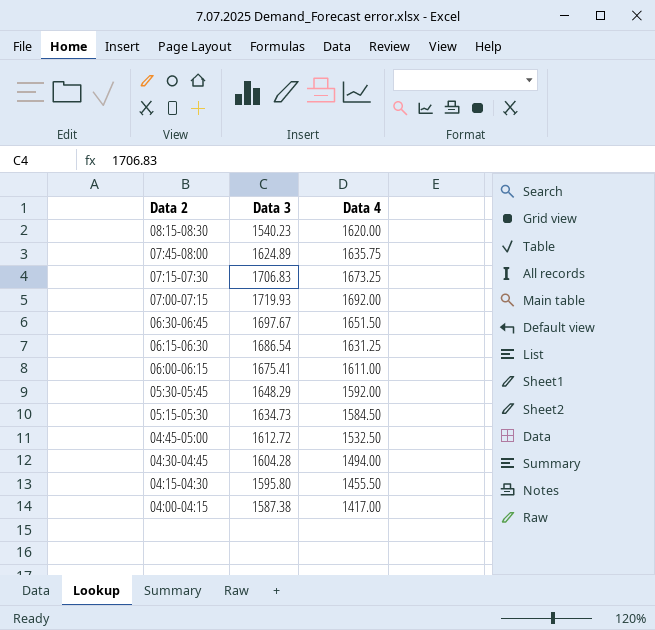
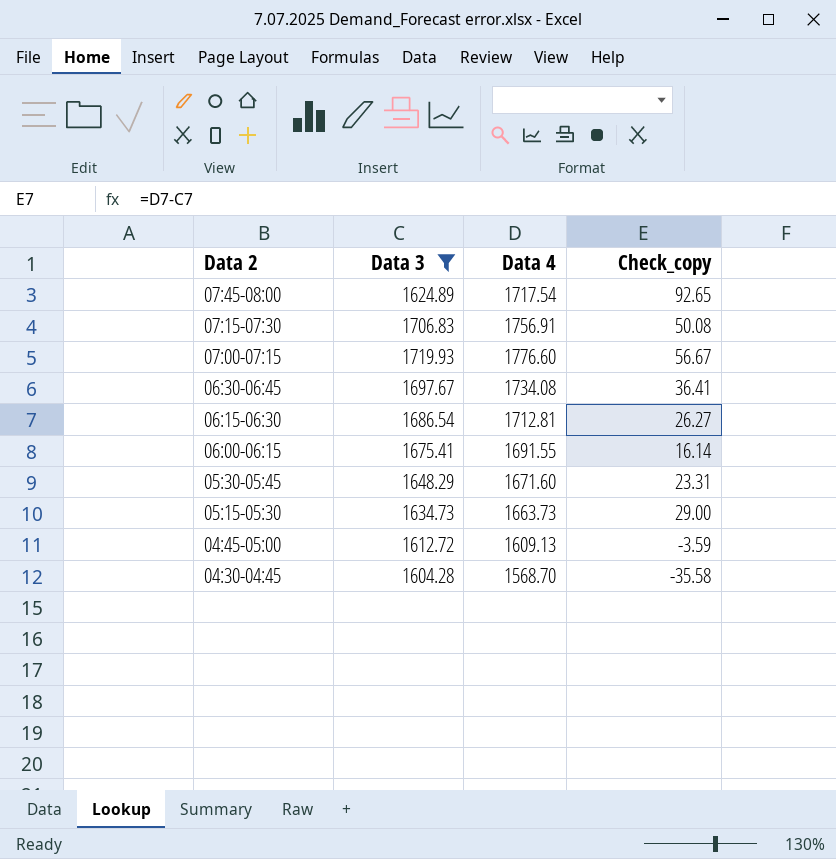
filter: none -> Data 3 >= 1604.28
column Check_copy | formula: none -> [Data 4] - [Data 3]
07:45-08:00 | Data 4: 1635.75 -> 1717.54
07:15-07:30 | Data 4: 1673.25 -> 1756.91
07:00-07:15 | Data 4: 1692.00 -> 1776.60
06:30-06:45 | Data 4: 1651.50 -> 1734.08
06:15-06:30 | Data 4: 1631.25 -> 1712.81
06:00-06:15 | Data 4: 1611.00 -> 1691.55
05:30-05:45 | Data 4: 1592.00 -> 1671.60
05:15-05:30 | Data 4: 1584.50 -> 1663.73
04:45-05:00 | Data 4: 1532.50 -> 1609.13
04:30-04:45 | Data 4: 1494.00 -> 1568.70

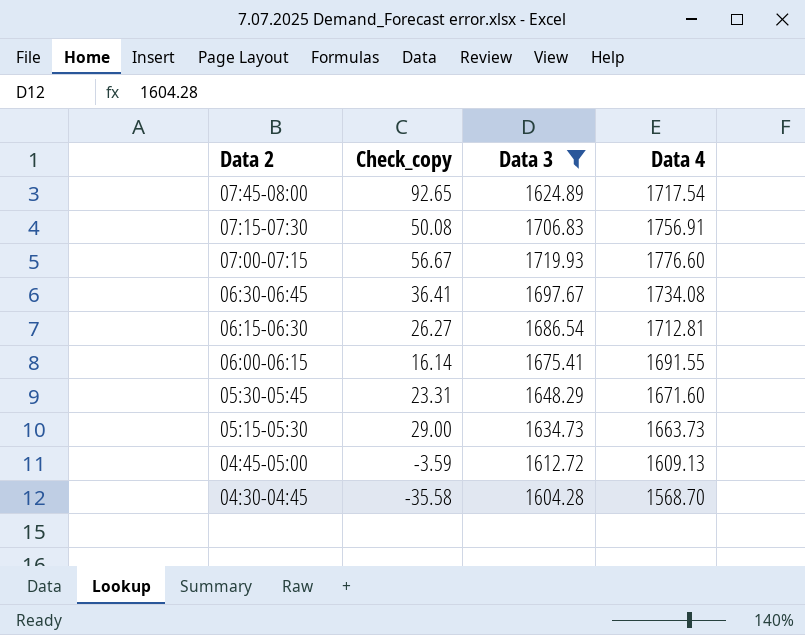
column Check_copy | position: 4 -> 2

